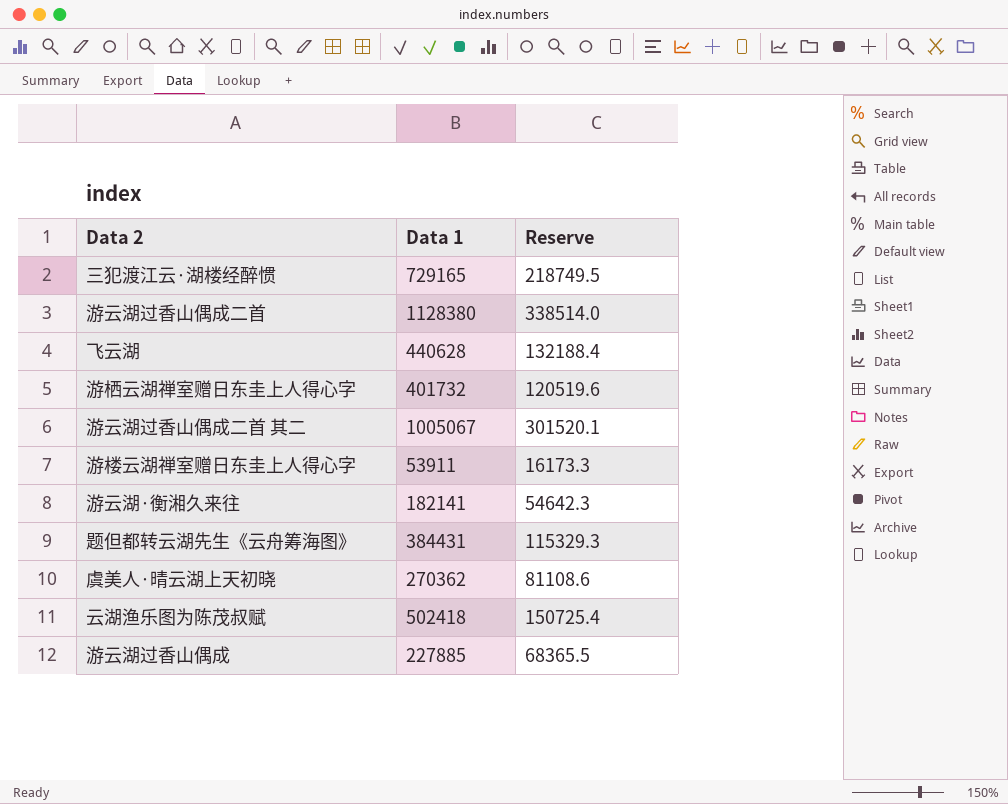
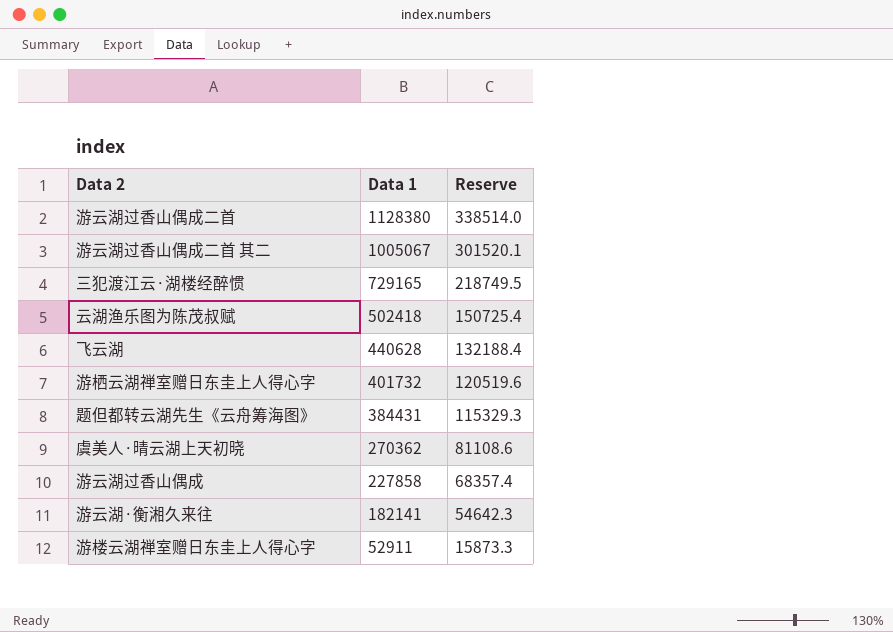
row order: none -> Data 1 descending
游云湖过香山偶成 | Data 1: 227885 -> 227858
游云湖过香山偶成 | Reserve: 68365.5 -> 68357.4
游楼云湖禅室赠日东圭上人得心字 | Data 1: 53911 -> 52911
游楼云湖禅室赠日东圭上人得心字 | Reserve: 16173.3 -> 15873.3

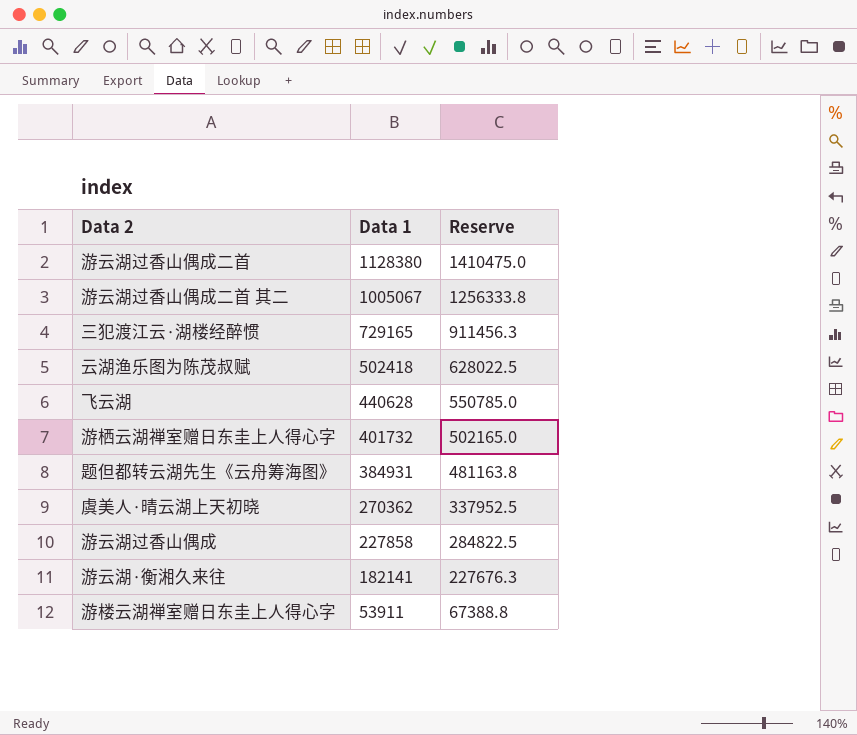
column Reserve | formula: [Data 1] * 0.3 -> [Data 1] * 1.25
题但都转云湖先生《云舟筹海图》 | Data 1: 384431 -> 384931
游楼云湖禅室赠日东圭上人得心字 | Data 1: 52911 -> 53911

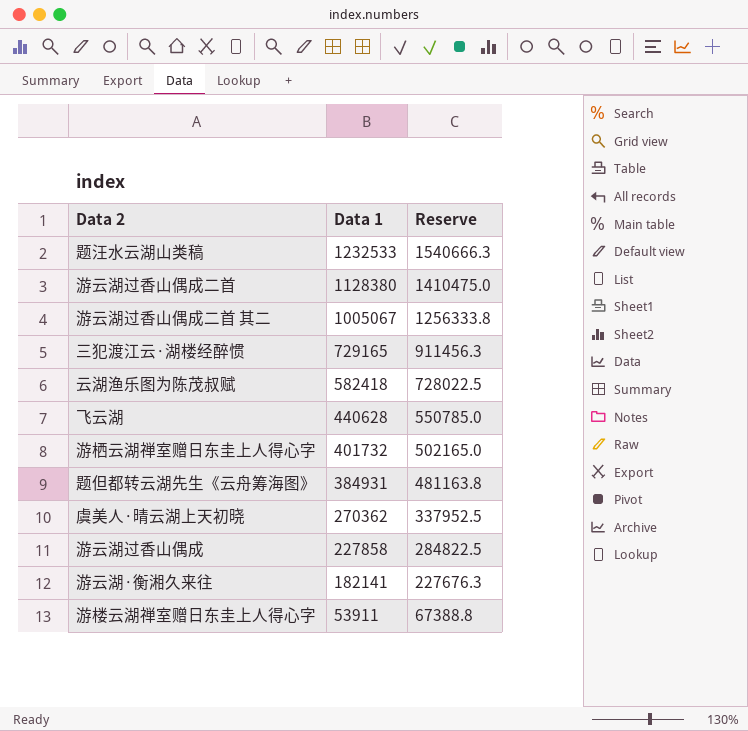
row 题汪水云湖山类稿: none -> 1232533 | 1540666.3
云湖渔乐图为陈茂叔赋 | Data 1: 502418 -> 582418
云湖渔乐图为陈茂叔赋 | Reserve: 628022.5 -> 728022.5

